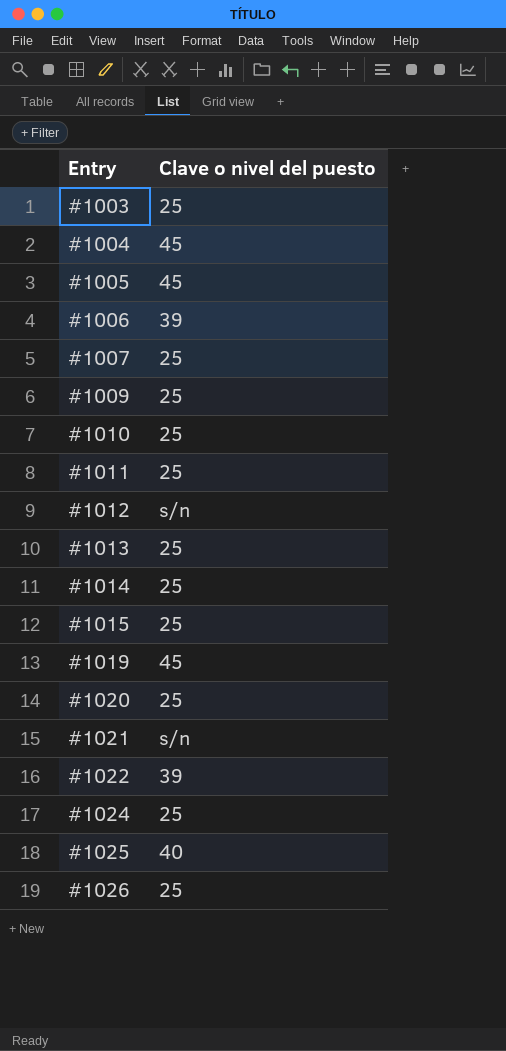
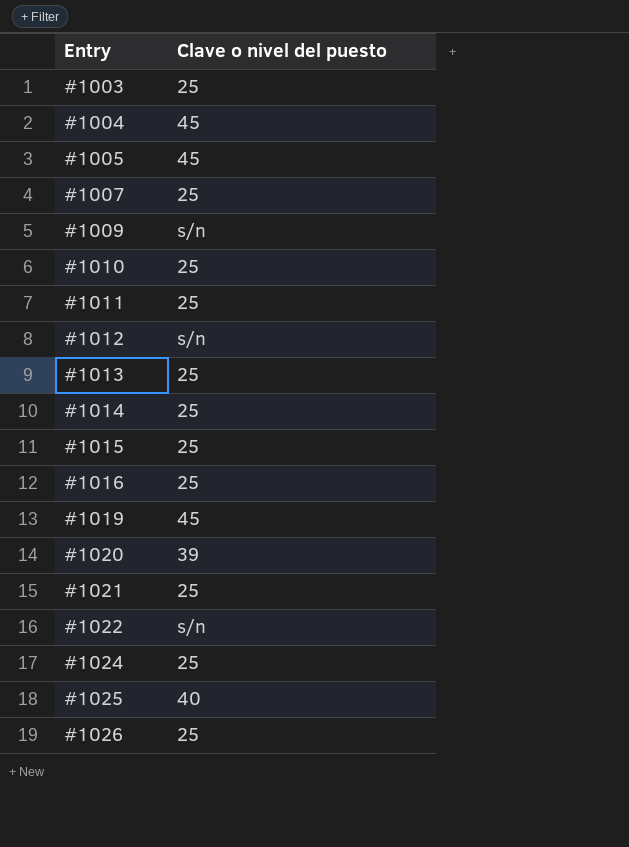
row #1006: 39 -> none
#1009 | Clave o nivel del puesto: 25 -> s/n
row #1016: none -> 25
#1020 | Clave o nivel del puesto: 25 -> 39
#1021 | Clave o nivel del puesto: s/n -> 25
#1022 | Clave o nivel del puesto: 39 -> s/n

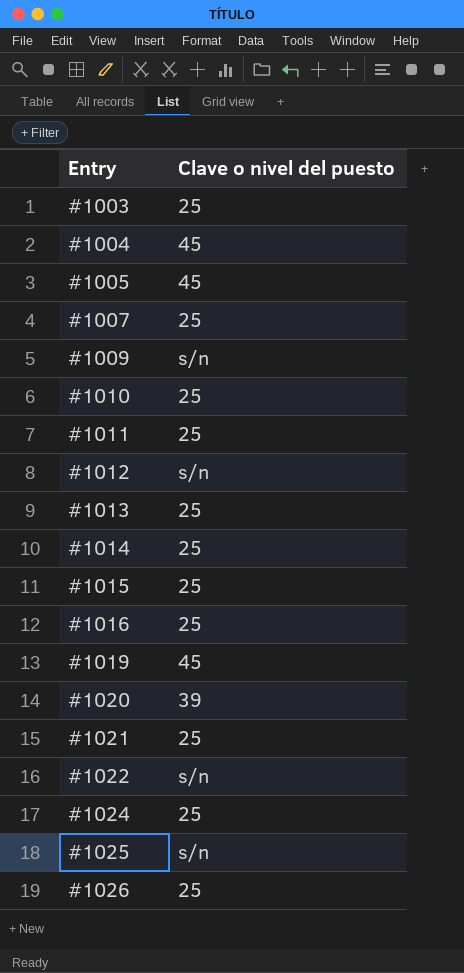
#1025 | Clave o nivel del puesto: 40 -> s/n

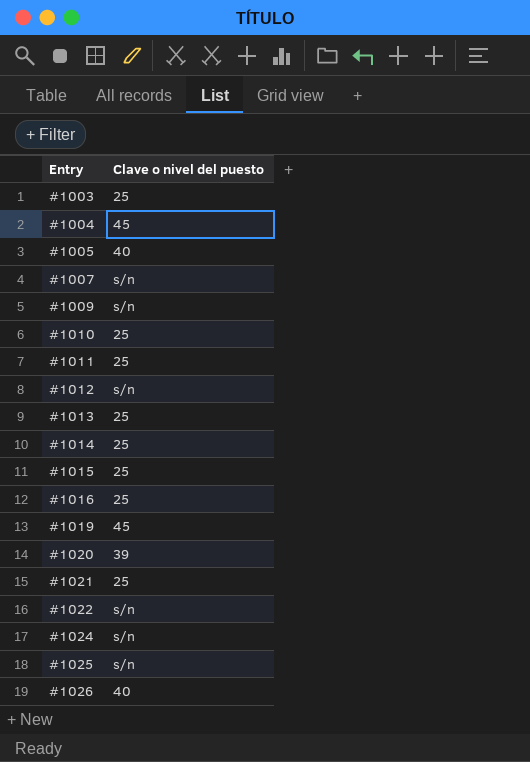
#1005 | Clave o nivel del puesto: 45 -> 40
#1007 | Clave o nivel del puesto: 25 -> s/n
#1024 | Clave o nivel del puesto: 25 -> s/n
#1026 | Clave o nivel del puesto: 25 -> 40

